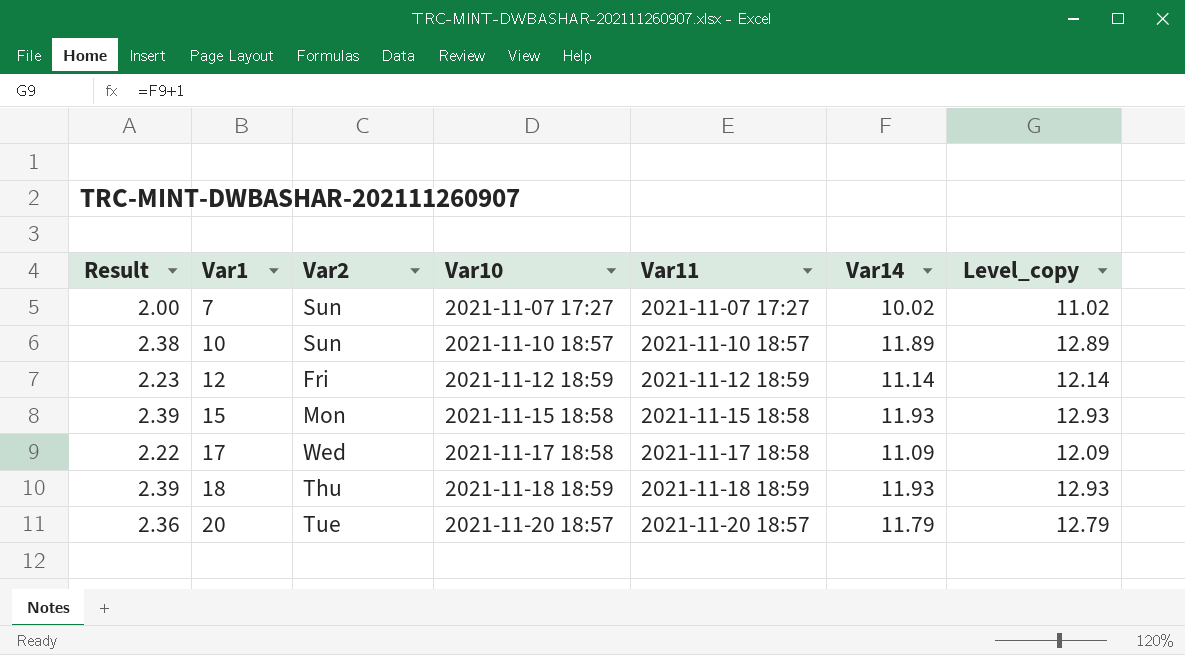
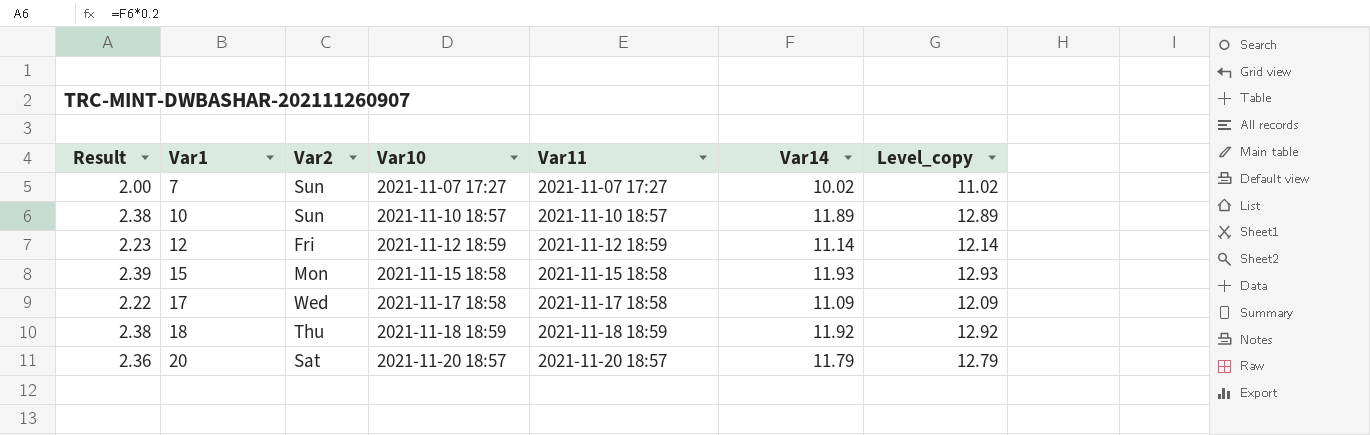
18 | Result: 2.39 -> 2.38
18 | Var14: 11.93 -> 11.92
18 | Level_copy: 12.93 -> 12.92
20 | Var2: Tue -> Sat

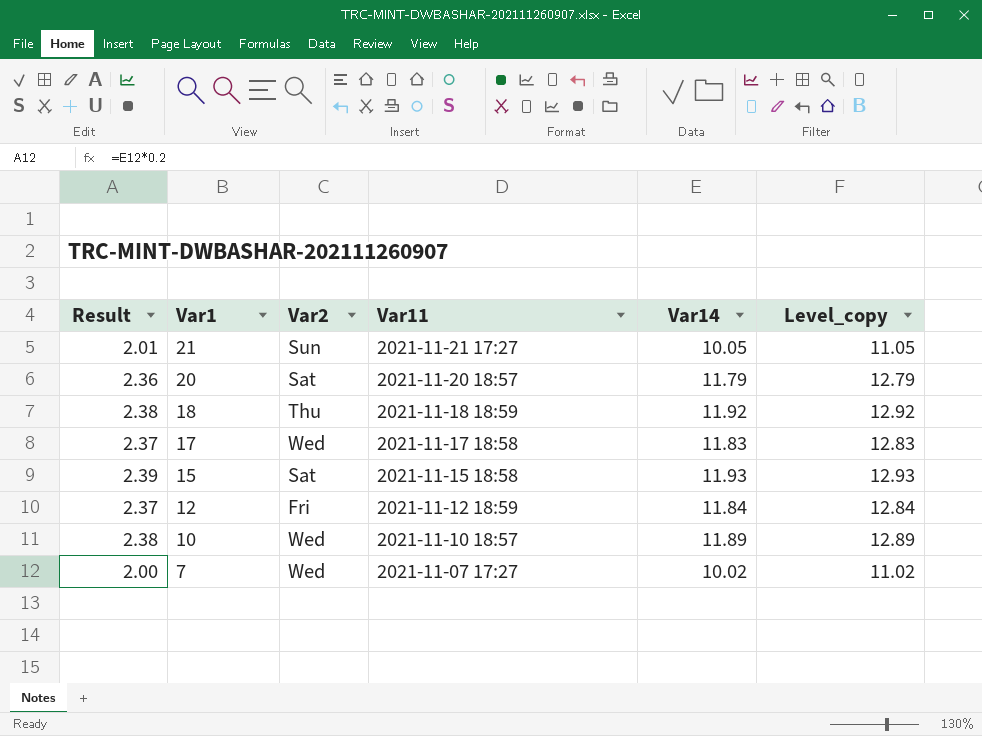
row order: Var1 ascending -> Var1 descending
column Var10 | position: 4 -> none
row 21: none -> 2.01 | Sun | 2021-11-21 17:27 | 10.05 | 11.05
17 | Result: 2.22 -> 2.37
17 | Var14: 11.09 -> 11.83
17 | Level_copy: 12.09 -> 12.83
15 | Var2: Mon -> Sat
12 | Result: 2.23 -> 2.37
12 | Var14: 11.14 -> 11.84
12 | Level_copy: 12.14 -> 12.84
10 | Var2: Sun -> Wed
7 | Var2: Sun -> Wed

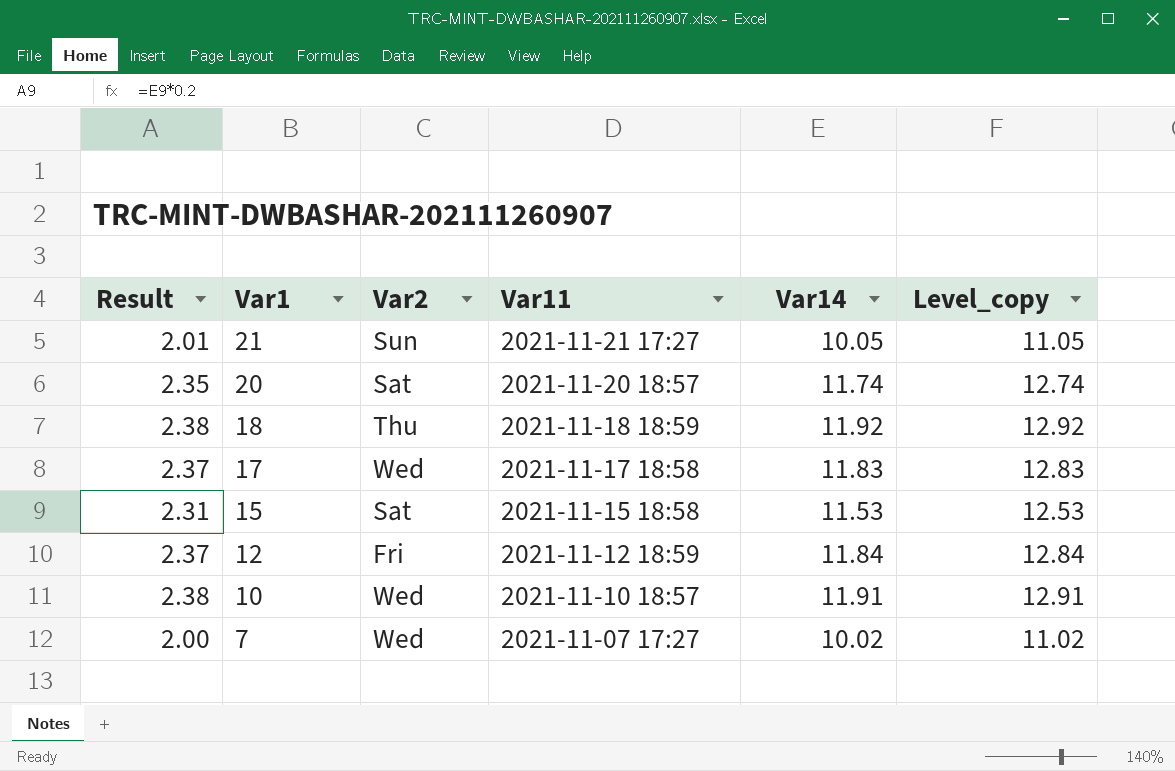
20 | Result: 2.36 -> 2.35
20 | Var14: 11.79 -> 11.74
20 | Level_copy: 12.79 -> 12.74
15 | Result: 2.39 -> 2.31
15 | Var14: 11.93 -> 11.53
15 | Level_copy: 12.93 -> 12.53
10 | Var14: 11.89 -> 11.91
10 | Level_copy: 12.89 -> 12.91

